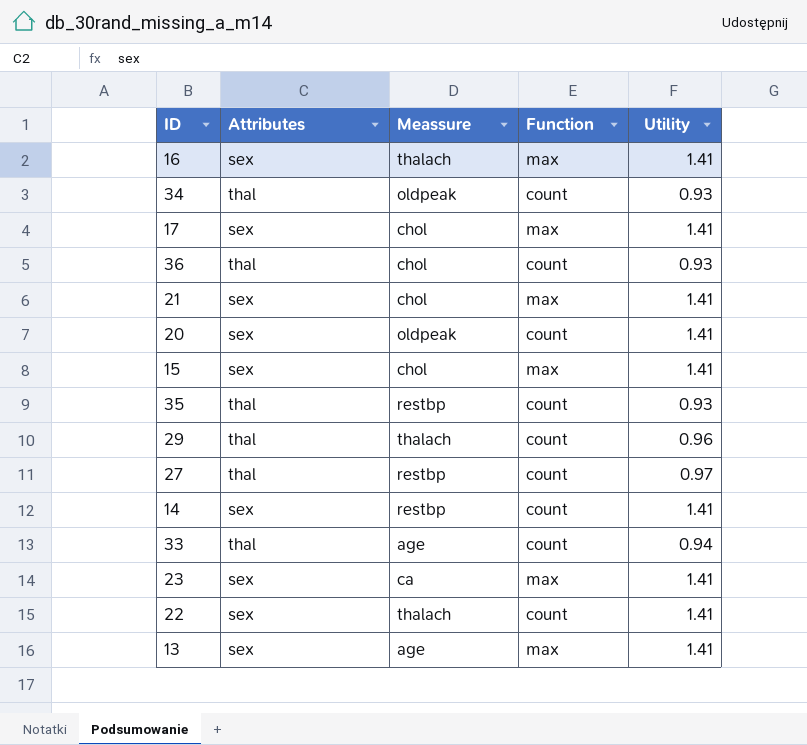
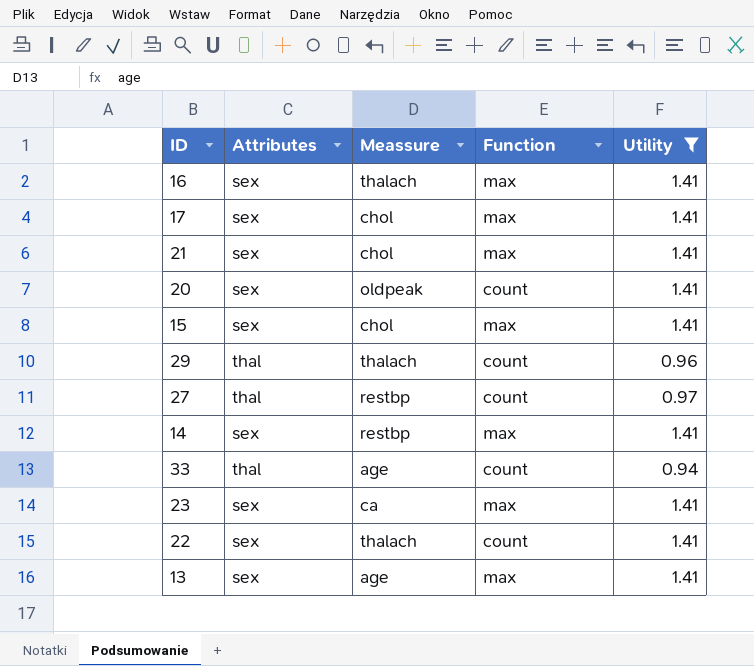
filter: none -> Utility != 0.93
14 | Function: count -> max

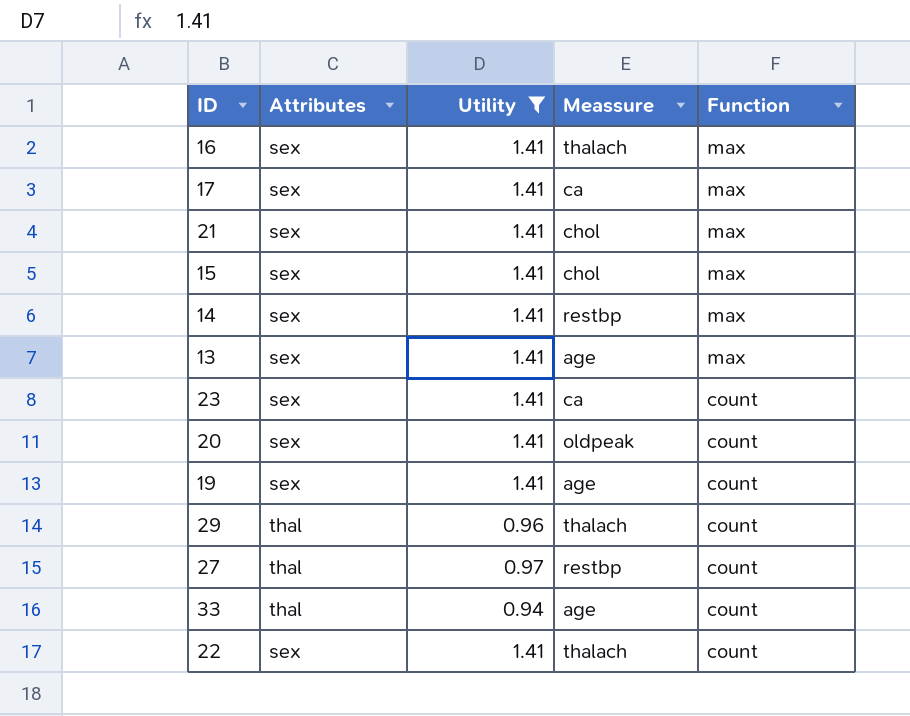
row order: none -> Function descending
column Utility | position: 5 -> 3
17 | Meassure: chol -> ca
23 | Function: max -> count
row 19: none -> sex | 1.41 | age | count

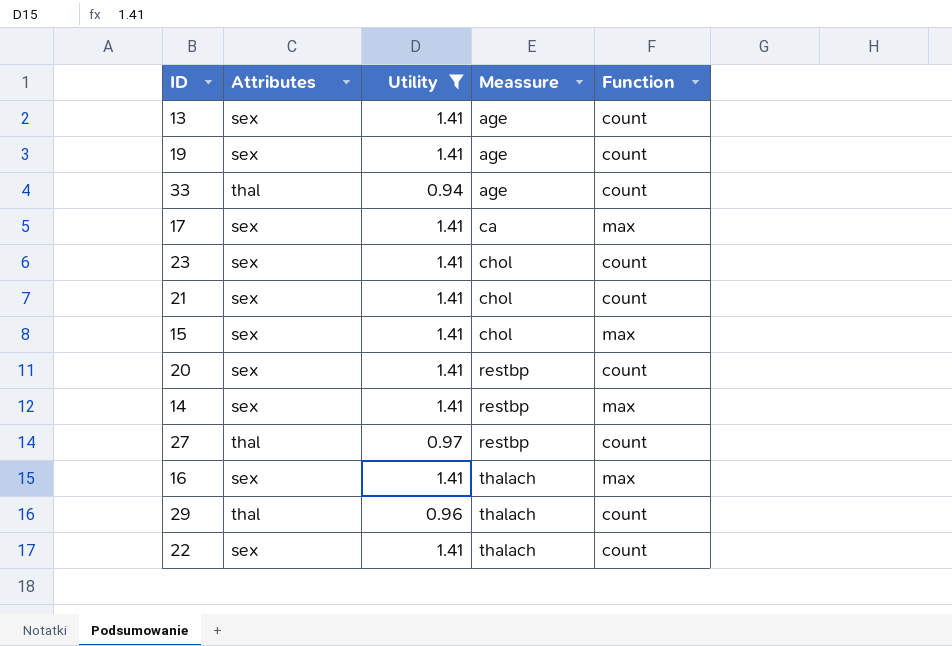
row order: Function descending -> Meassure ascending
13 | Function: max -> count
23 | Meassure: ca -> chol
21 | Function: max -> count
20 | Meassure: oldpeak -> restbp

